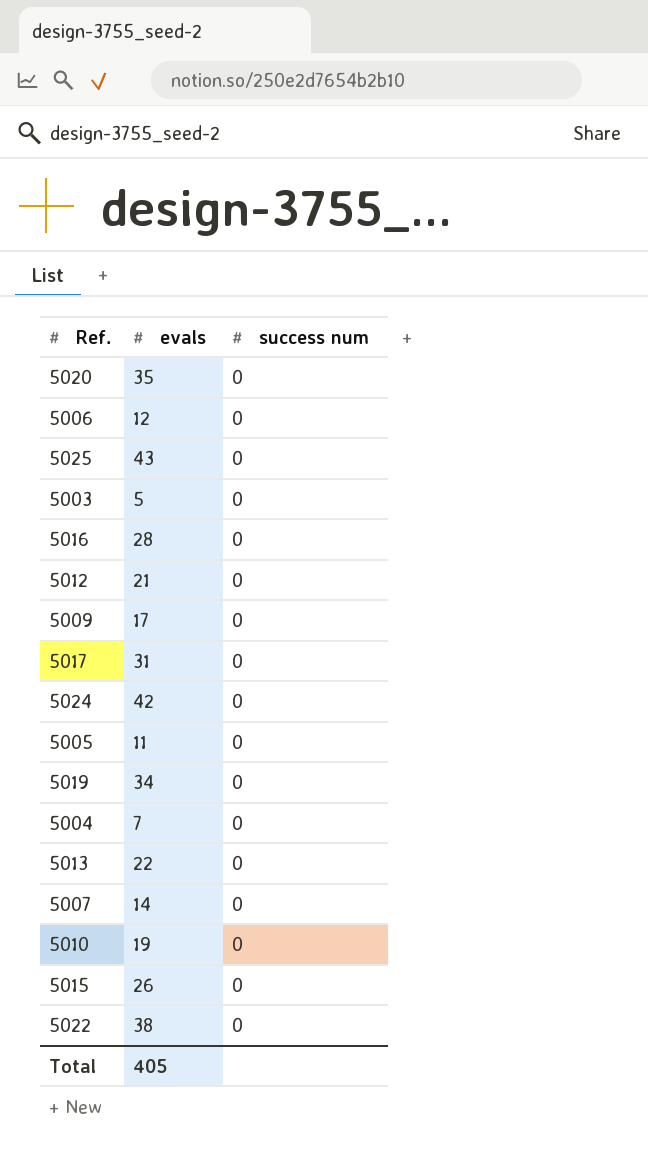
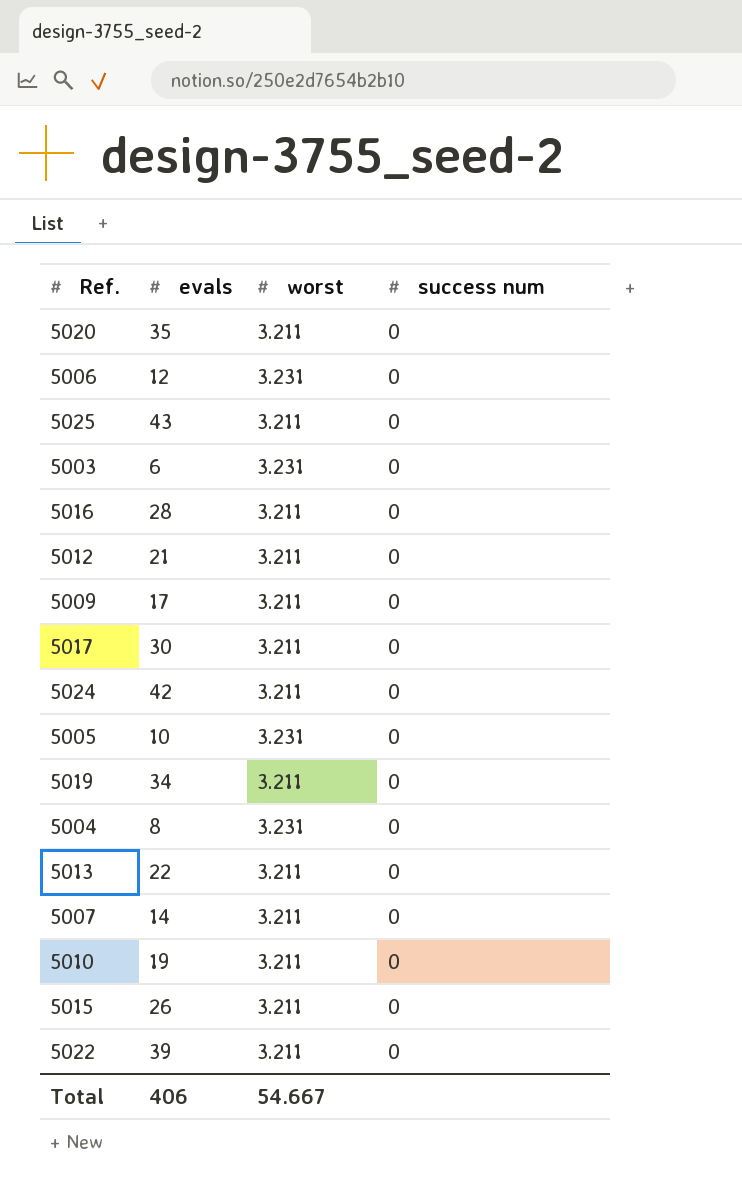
column worst | position: none -> 3
5003 | evals: 5 -> 6
5017 | evals: 31 -> 30
5005 | evals: 11 -> 10
5004 | evals: 7 -> 8
5022 | evals: 38 -> 39
Total | evals: 405 -> 406

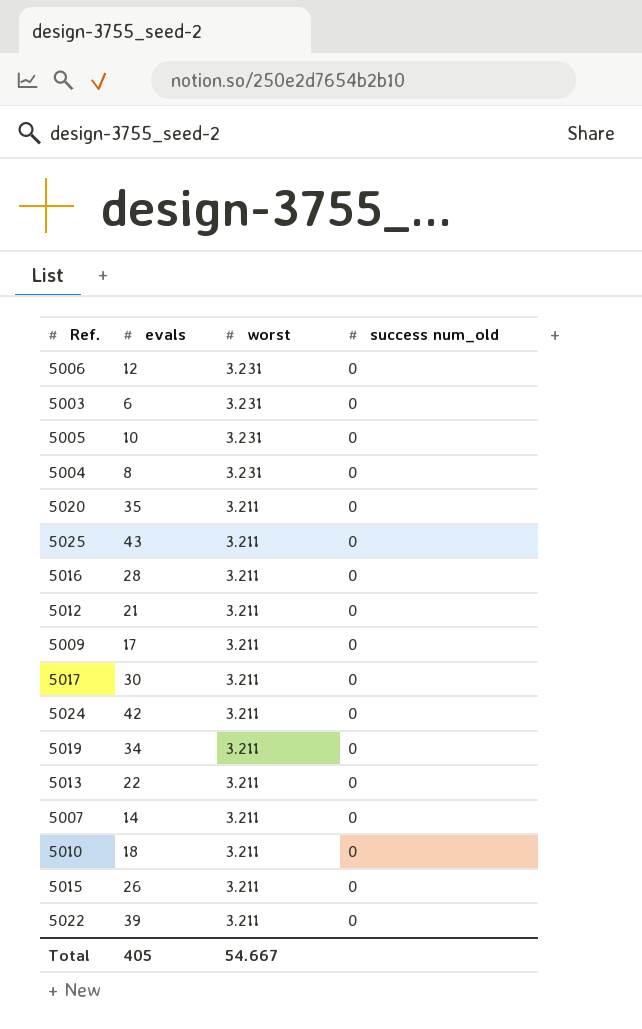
row order: none -> worst descending
column name: success num -> success num_old
5010 | evals: 19 -> 18
Total | evals: 406 -> 405

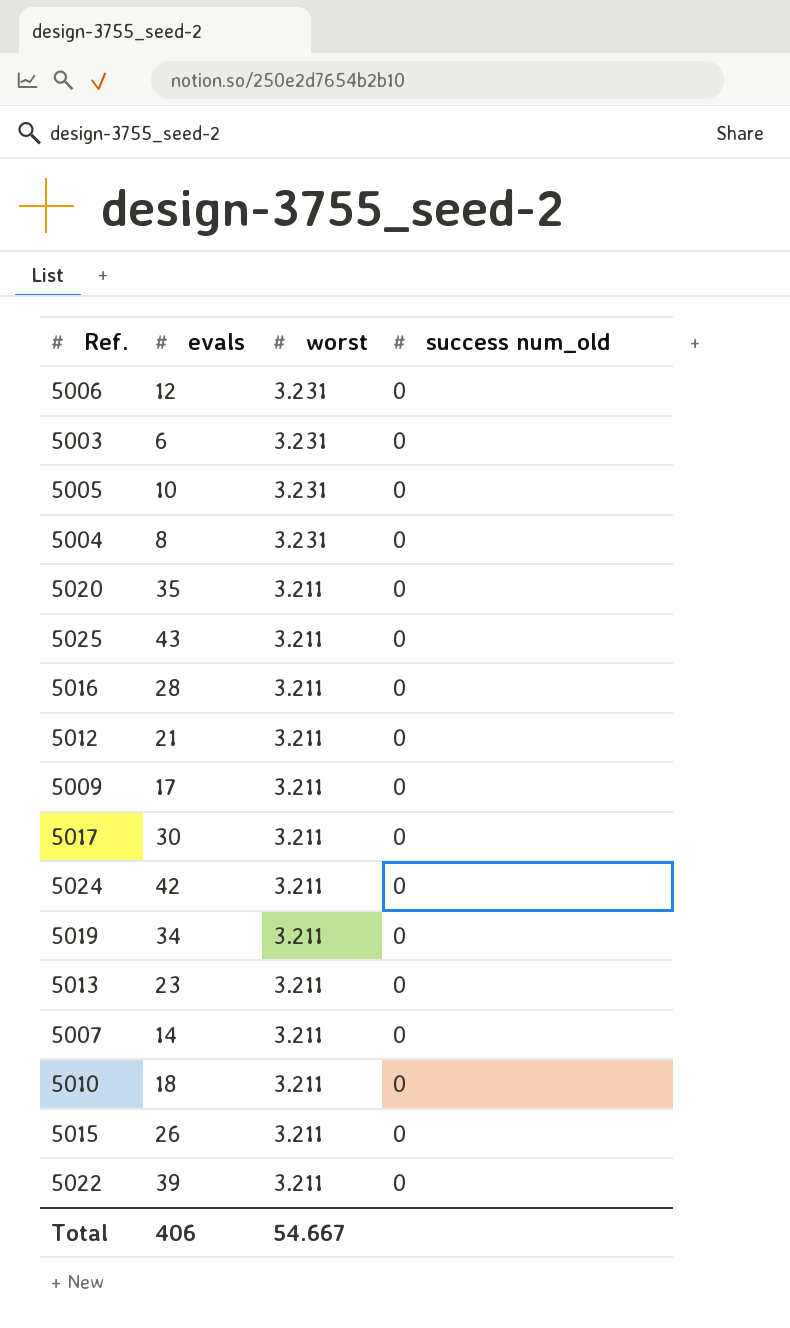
5013 | evals: 22 -> 23
Total | evals: 405 -> 406

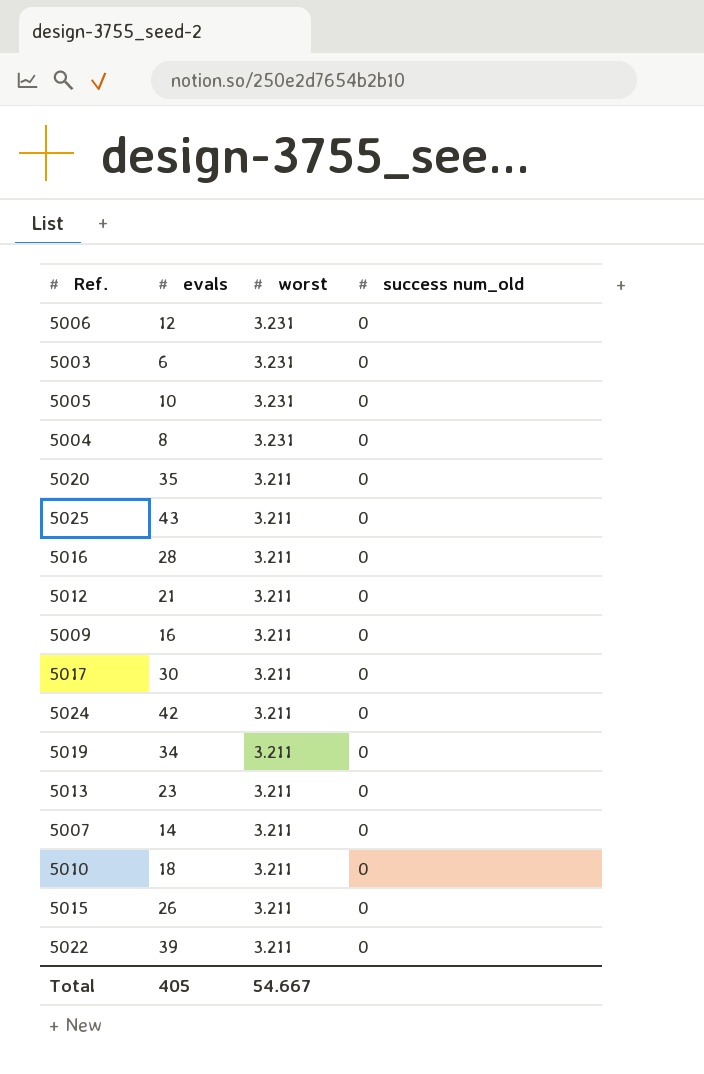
5009 | evals: 17 -> 16
Total | evals: 406 -> 405

